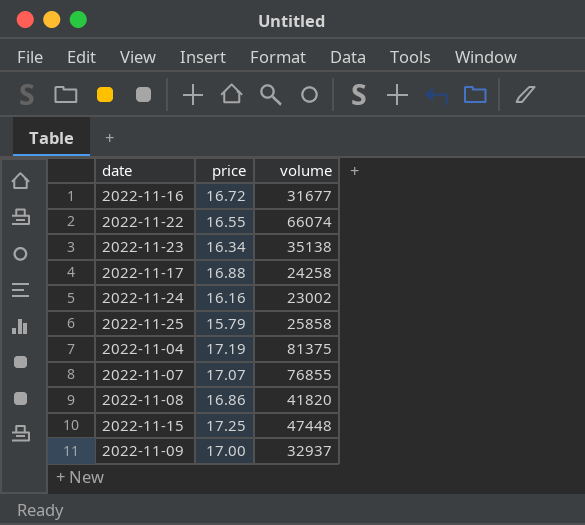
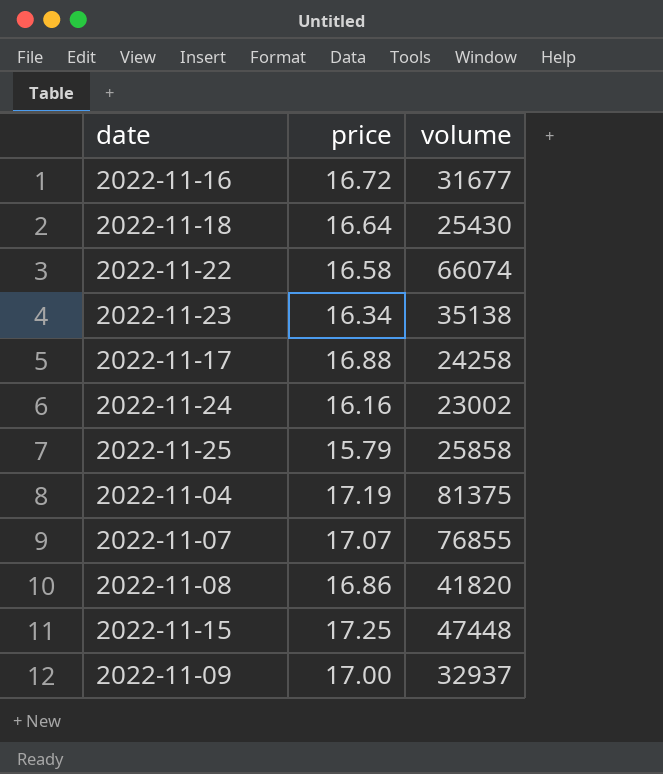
row 2022-11-18: none -> 16.64 | 25430
2022-11-22 | price: 16.55 -> 16.58

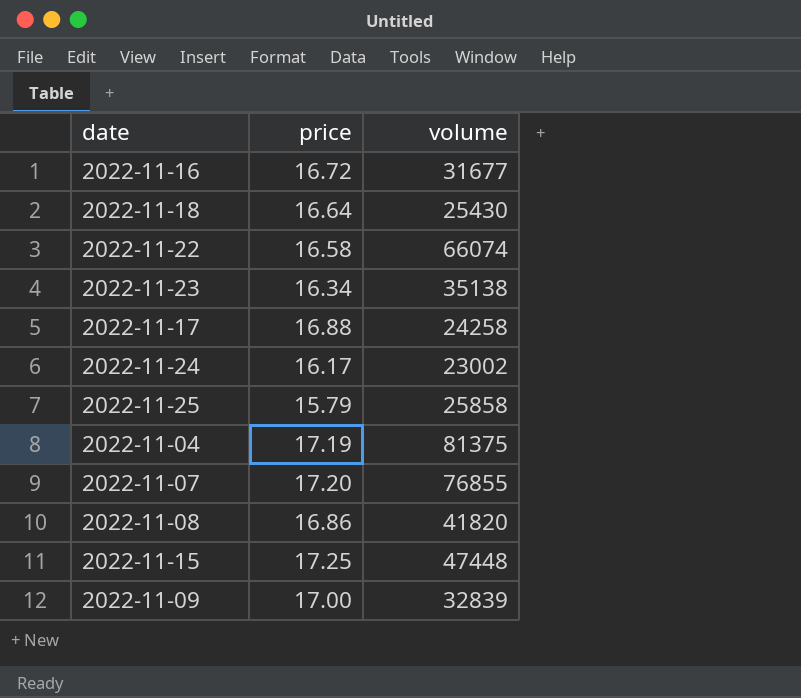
2022-11-24 | price: 16.16 -> 16.17
2022-11-07 | price: 17.07 -> 17.20
2022-11-09 | volume: 32937 -> 32839

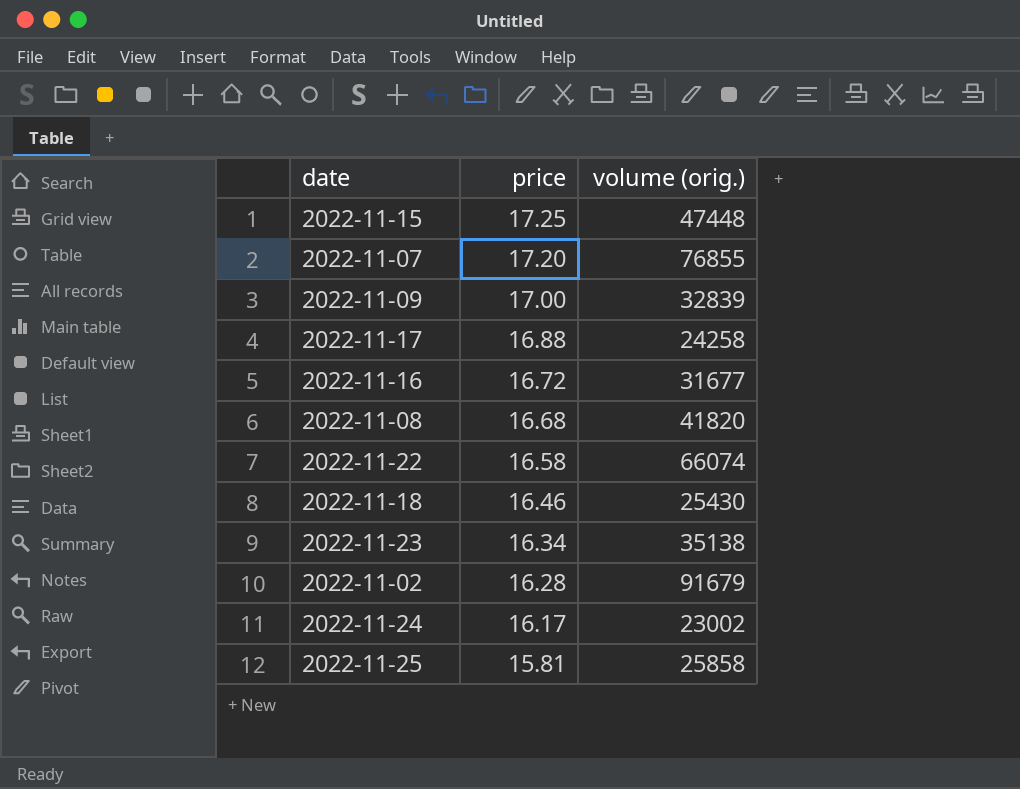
row order: none -> price descending
column name: volume -> volume (orig.)
row 2022-11-04: 17.19 | 81375 -> none
2022-11-08 | price: 16.86 -> 16.68
2022-11-18 | price: 16.64 -> 16.46
row 2022-11-02: none -> 16.28 | 91679
2022-11-25 | price: 15.79 -> 15.81

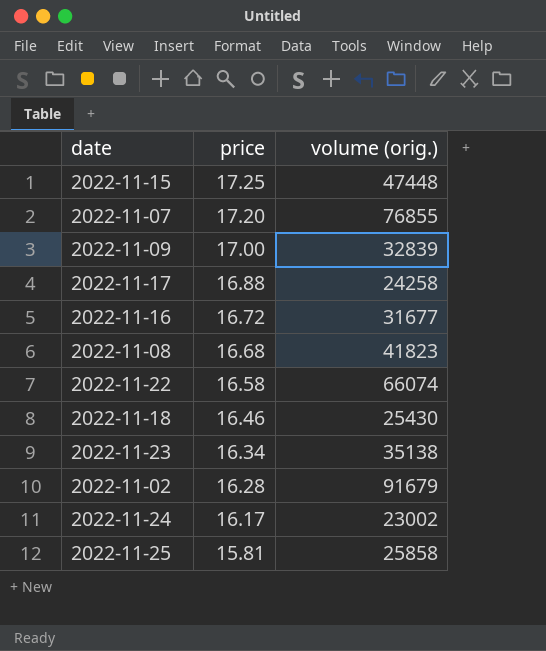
2022-11-08 | volume (orig.): 41820 -> 41823

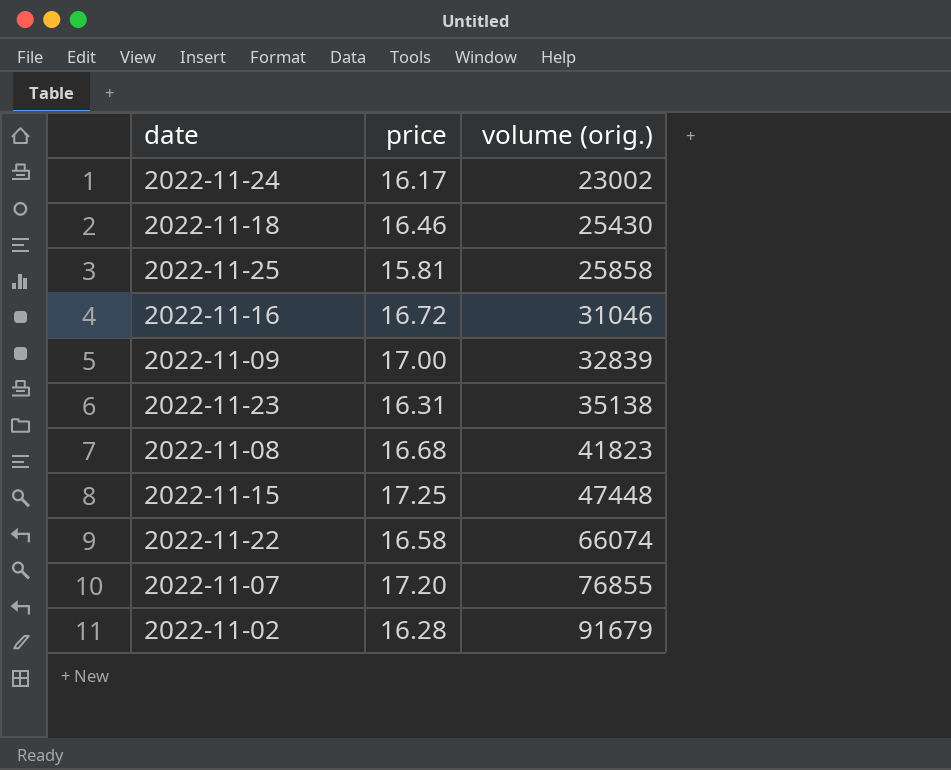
row order: price descending -> volume (orig.) ascending
row 2022-11-17: 16.88 | 24258 -> none
2022-11-16 | volume (orig.): 31677 -> 31046
2022-11-23 | price: 16.34 -> 16.31

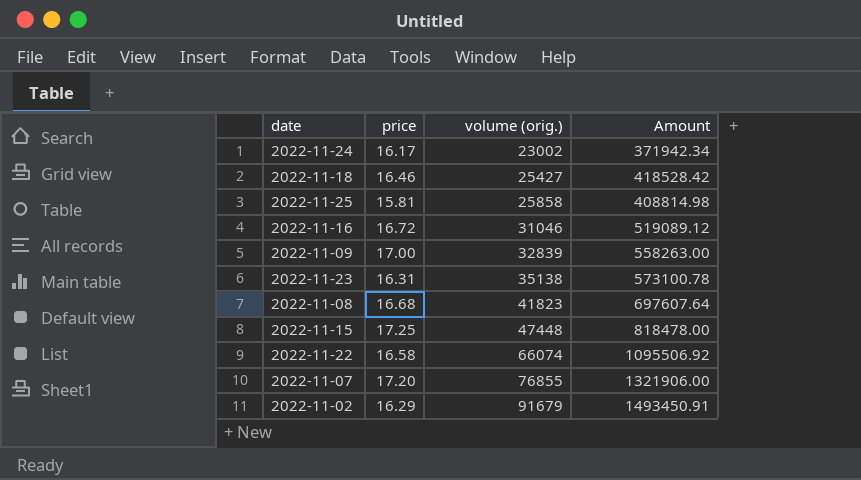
column Amount | formula: none -> [price] * [volume (orig.)]
2022-11-18 | volume (orig.): 25430 -> 25427
2022-11-02 | price: 16.28 -> 16.29

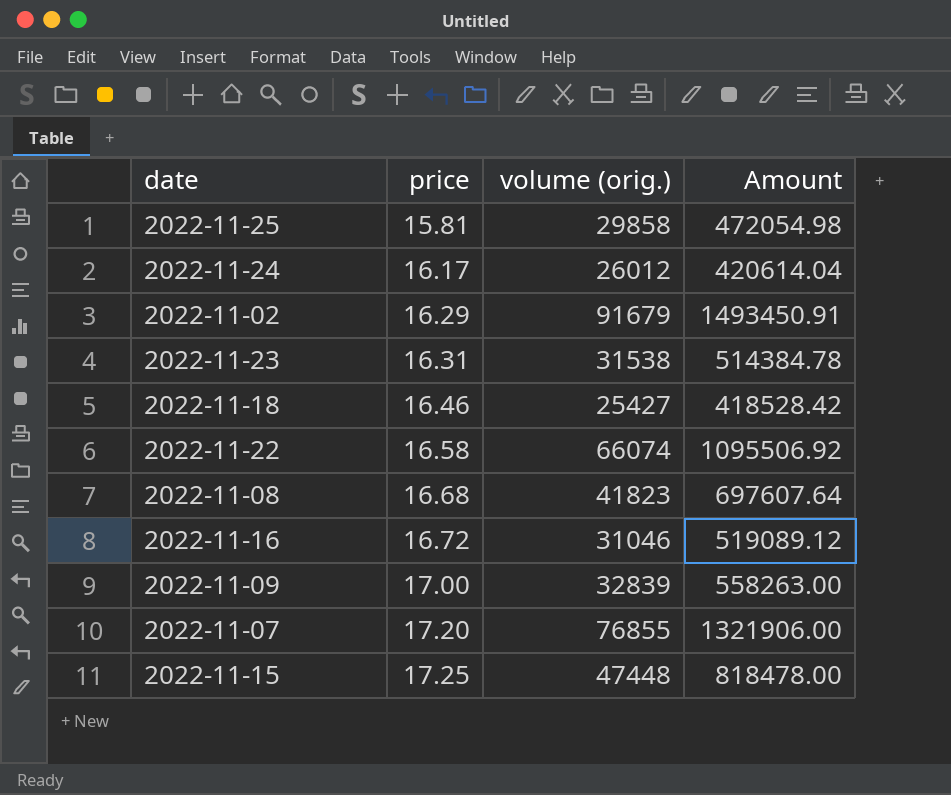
row order: volume (orig.) ascending -> price ascending
2022-11-25 | volume (orig.): 25858 -> 29858
2022-11-25 | Amount: 408814.98 -> 472054.98
2022-11-24 | volume (orig.): 23002 -> 26012
2022-11-24 | Amount: 371942.34 -> 420614.04
2022-11-23 | volume (orig.): 35138 -> 31538
2022-11-23 | Amount: 573100.78 -> 514384.78

